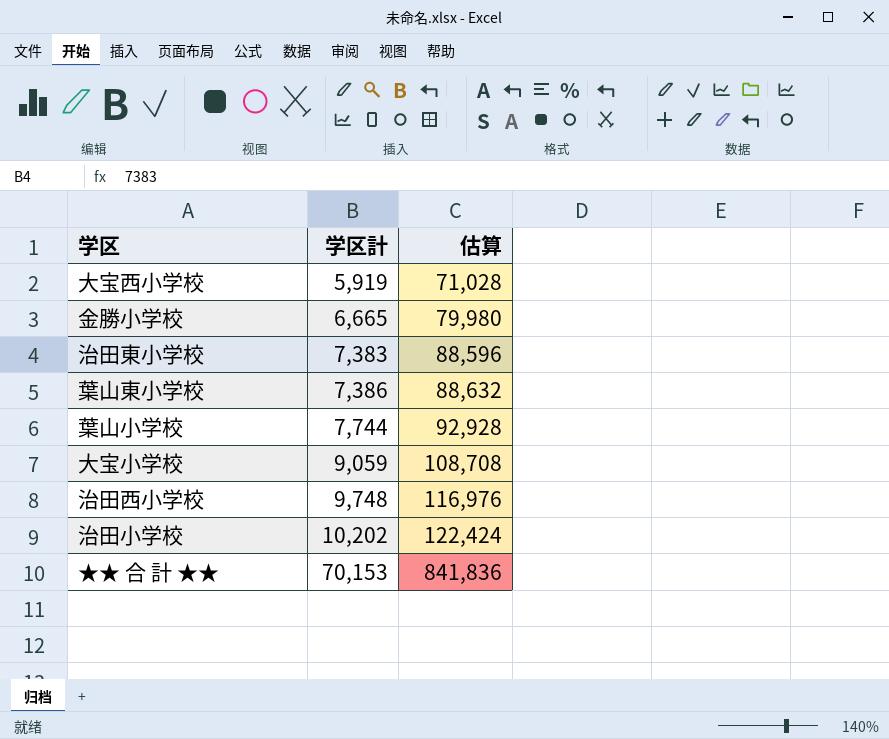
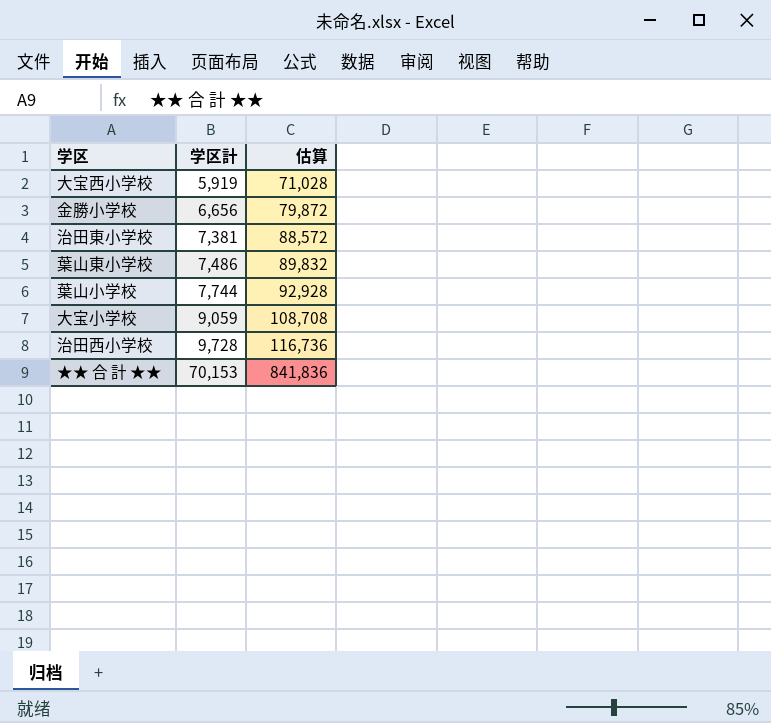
row 治田小学校: 10,202 | 122,424 -> none
金勝小学校 | 学区計: 6,665 -> 6,656
金勝小学校 | 估算: 79,980 -> 79,872
治田東小学校 | 学区計: 7,383 -> 7,381
治田東小学校 | 估算: 88,596 -> 88,572
葉山東小学校 | 学区計: 7,386 -> 7,486
葉山東小学校 | 估算: 88,632 -> 89,832
治田西小学校 | 学区計: 9,748 -> 9,728
治田西小学校 | 估算: 116,976 -> 116,736

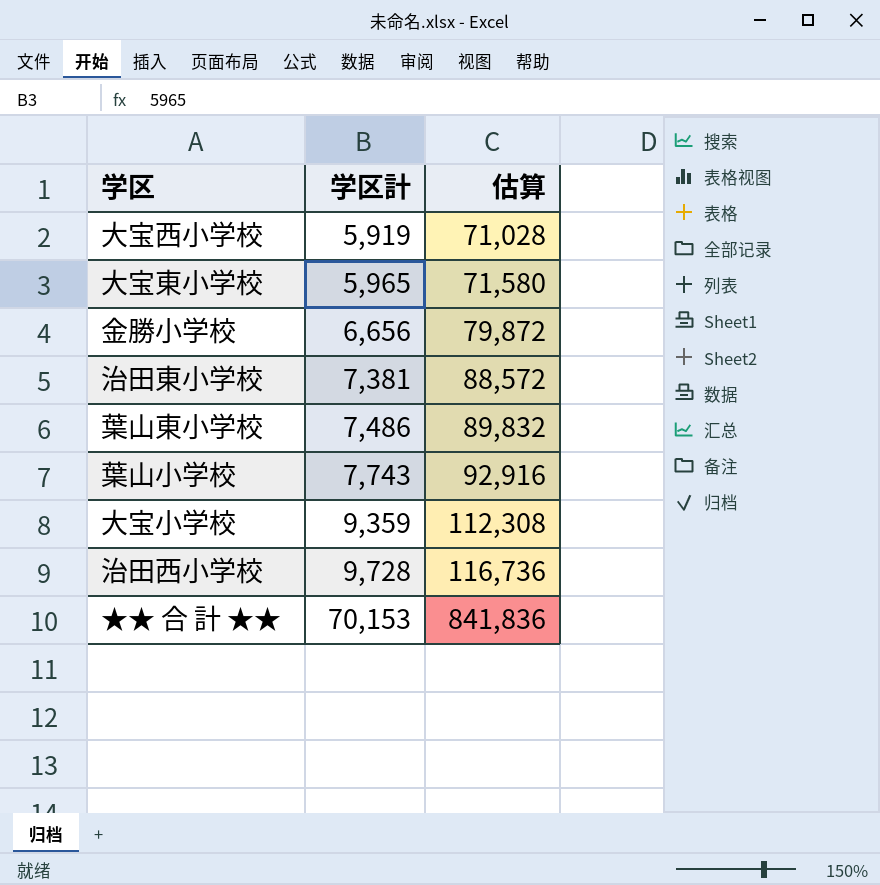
row 大宝東小学校: none -> 5,965 | 71,580
葉山小学校 | 学区計: 7,744 -> 7,743
葉山小学校 | 估算: 92,928 -> 92,916
大宝小学校 | 学区計: 9,059 -> 9,359
大宝小学校 | 估算: 108,708 -> 112,308

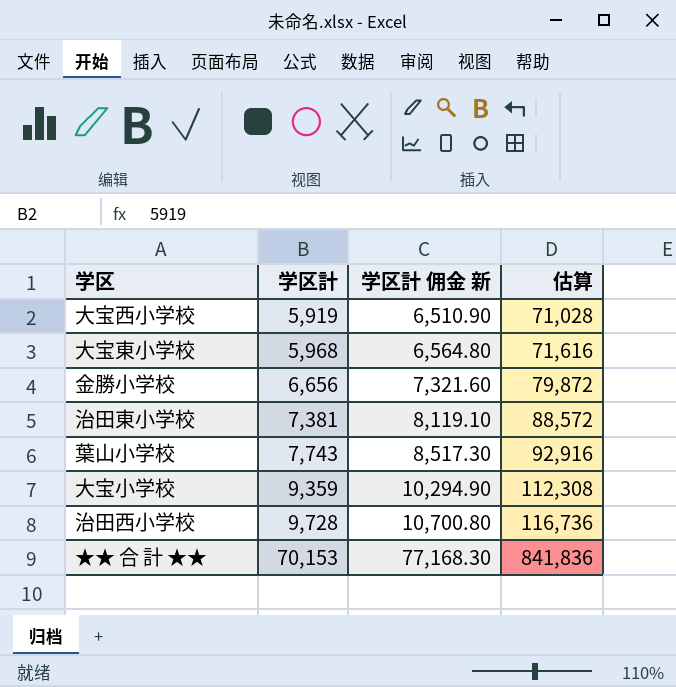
column 学区計 佣金 新 | formula: none -> [学区計] * 1.1
row 葉山東小学校: 7,486 | 89,832 -> none
大宝東小学校 | 学区計: 5,965 -> 5,968
大宝東小学校 | 估算: 71,580 -> 71,616

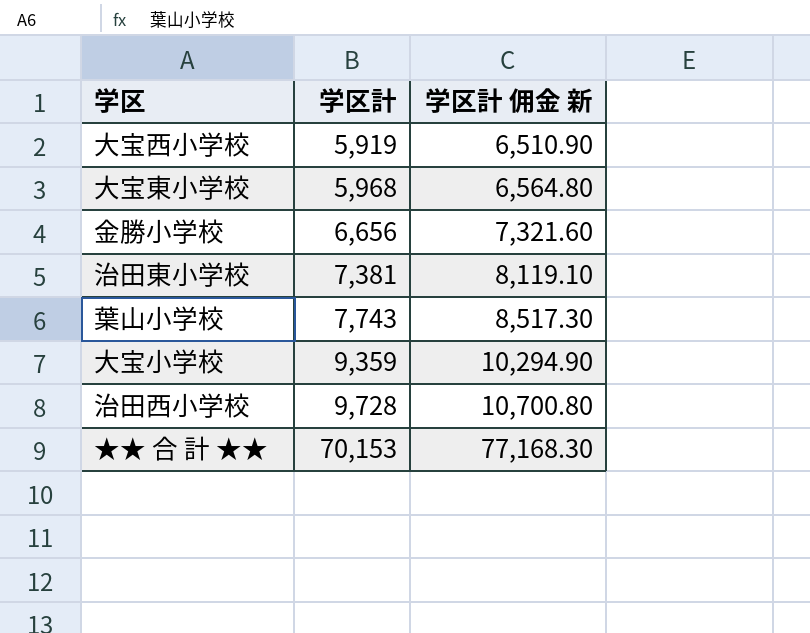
column 估算 | formula: [学区計] * 12 -> none

